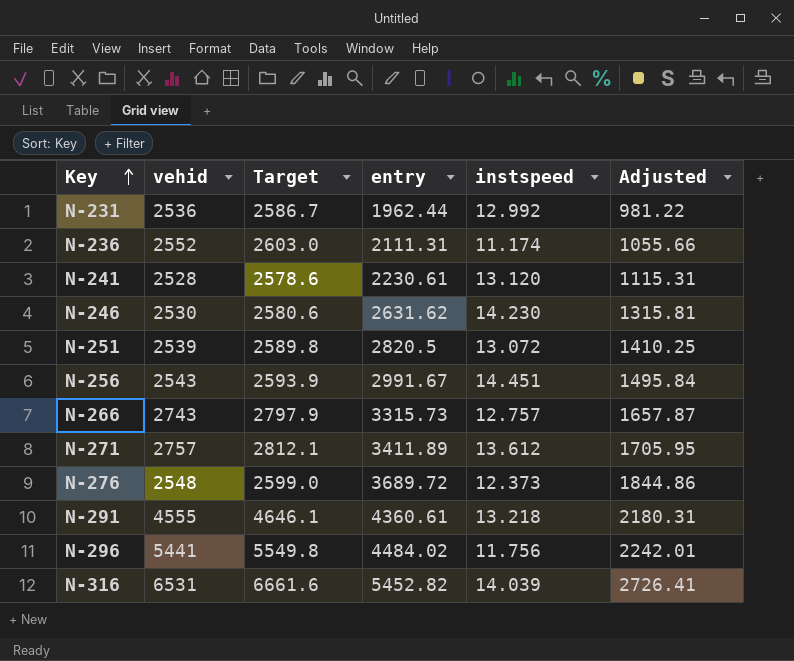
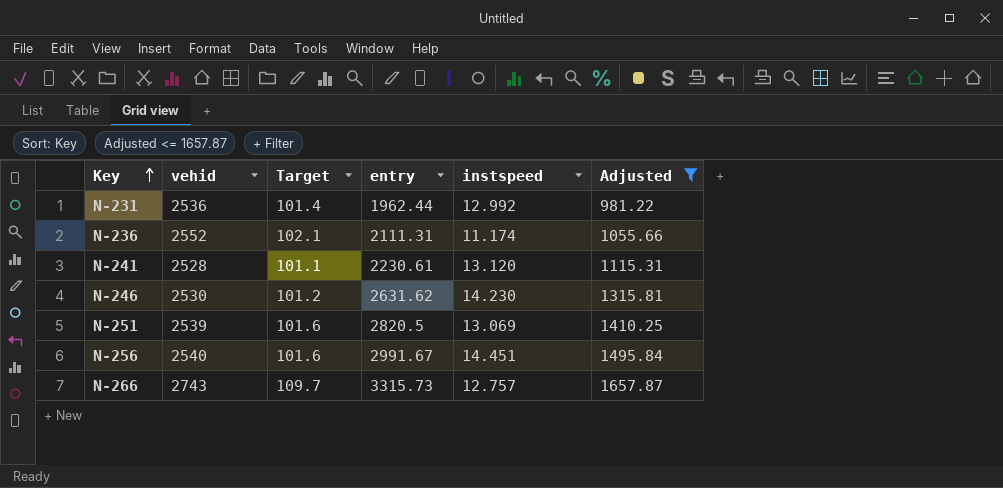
filter: none -> Adjusted <= 1657.87
column Target | formula: [vehid] * 1.02 -> [vehid] * 0.04
N-251 | instspeed: 13.072 -> 13.069
N-256 | vehid: 2543 -> 2540

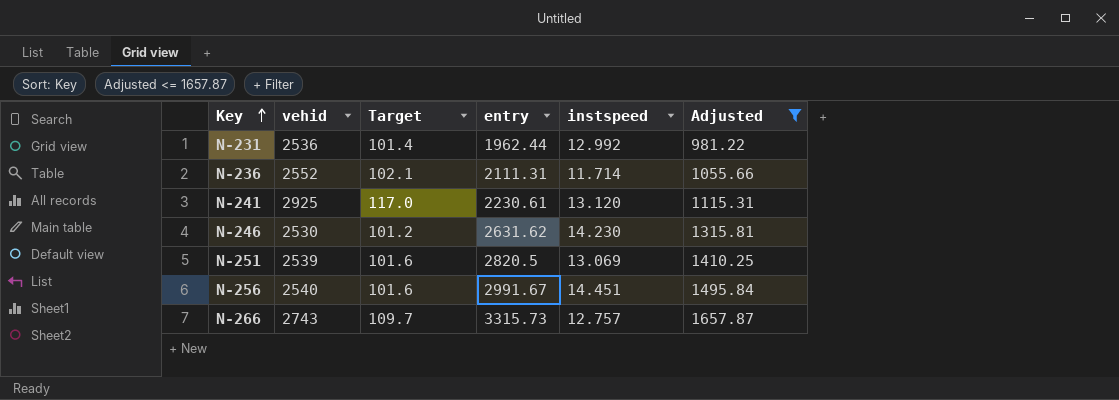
N-236 | instspeed: 11.174 -> 11.714
N-241 | vehid: 2528 -> 2925
N-241 | Target: 101.1 -> 117.0

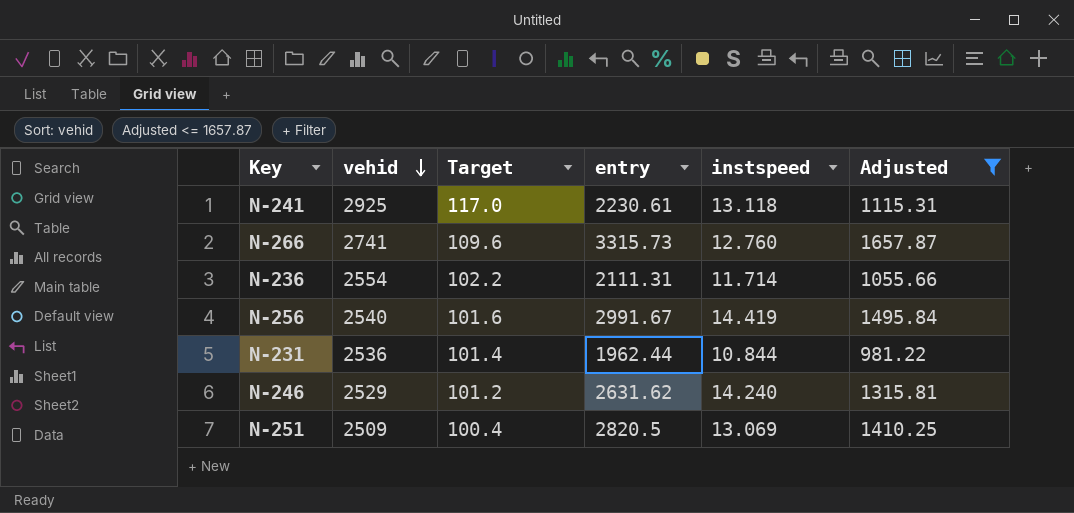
row order: Key ascending -> vehid descending
N-241 | instspeed: 13.120 -> 13.118
N-266 | vehid: 2743 -> 2741
N-266 | Target: 109.7 -> 109.6
N-266 | instspeed: 12.757 -> 12.760
N-236 | vehid: 2552 -> 2554
N-236 | Target: 102.1 -> 102.2
N-256 | instspeed: 14.451 -> 14.419
N-231 | instspeed: 12.992 -> 10.844
N-246 | vehid: 2530 -> 2529
N-246 | instspeed: 14.230 -> 14.240
N-251 | vehid: 2539 -> 2509
N-251 | Target: 101.6 -> 100.4

